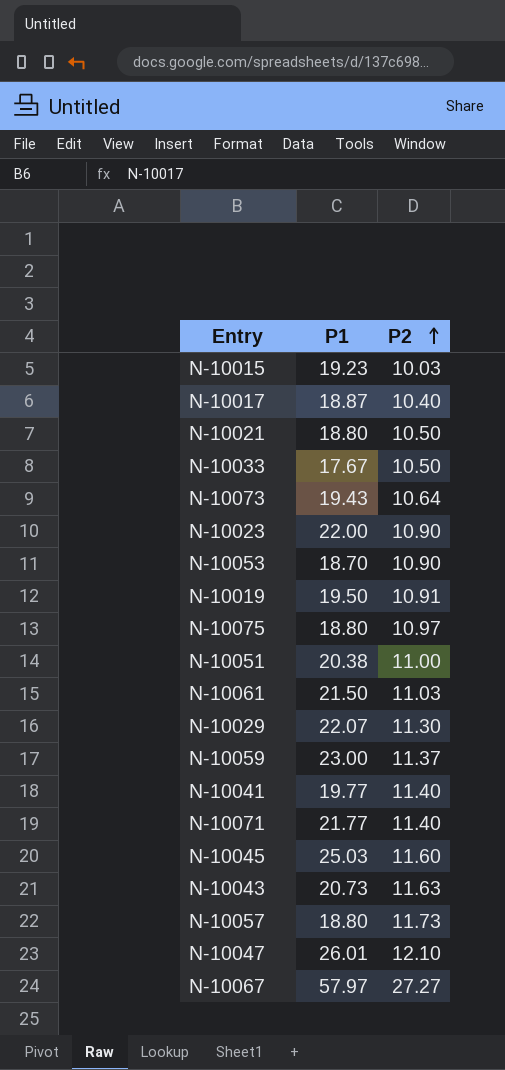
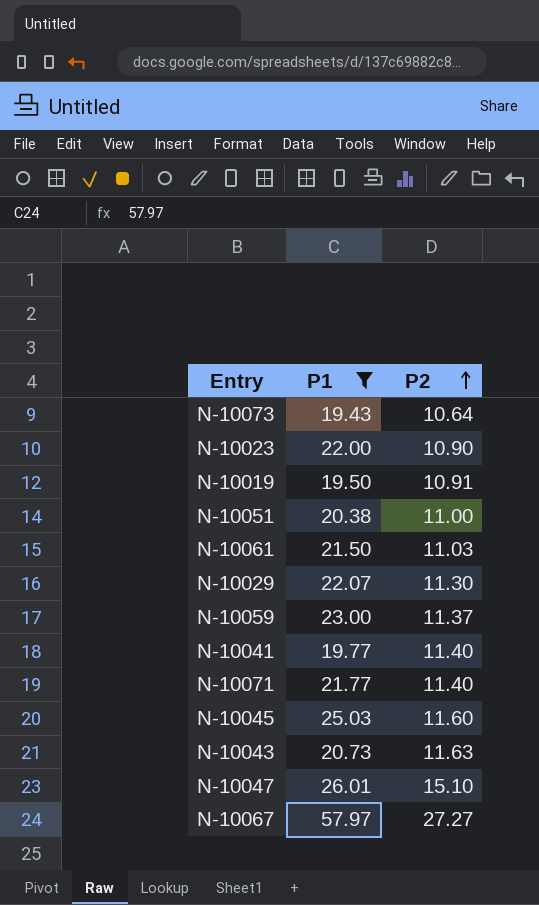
filter: none -> P1 >= 19.43
N-10047 | P2: 12.10 -> 15.10

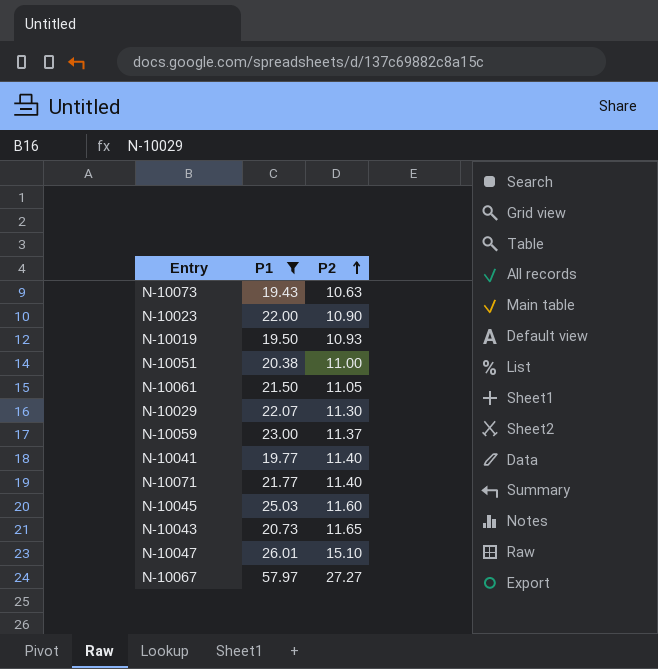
N-10073 | P2: 10.64 -> 10.63
N-10019 | P2: 10.91 -> 10.93
N-10061 | P2: 11.03 -> 11.05
N-10043 | P2: 11.63 -> 11.65

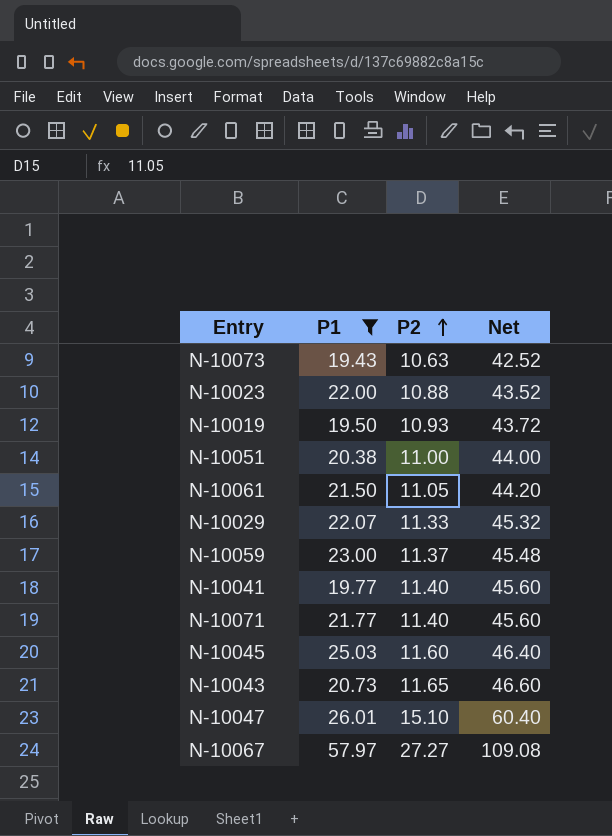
column Net | formula: none -> [P2] * 4
N-10023 | P2: 10.90 -> 10.88
N-10029 | P2: 11.30 -> 11.33

